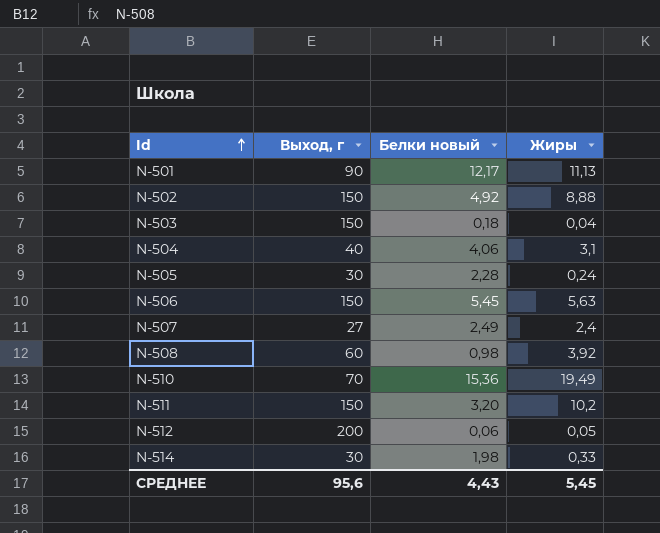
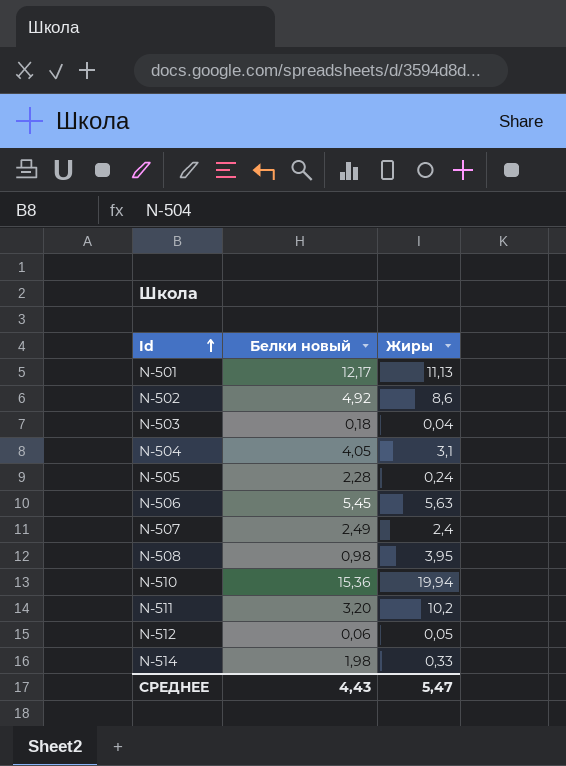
column Выход, г | position: 2 -> none
N-502 | Жиры: 8,88 -> 8,6
N-504 | Белки новый: 4,06 -> 4,05
N-508 | Жиры: 3,92 -> 3,95
N-510 | Жиры: 19,49 -> 19,94
СРЕДНЕЕ | Жиры: 5,45 -> 5,47

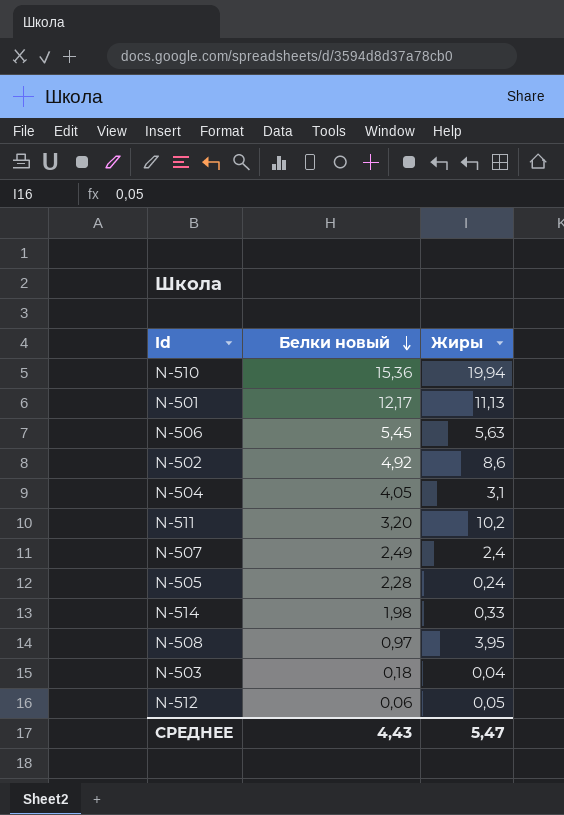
row order: Id ascending -> Белки новый descending
N-508 | Белки новый: 0,98 -> 0,97

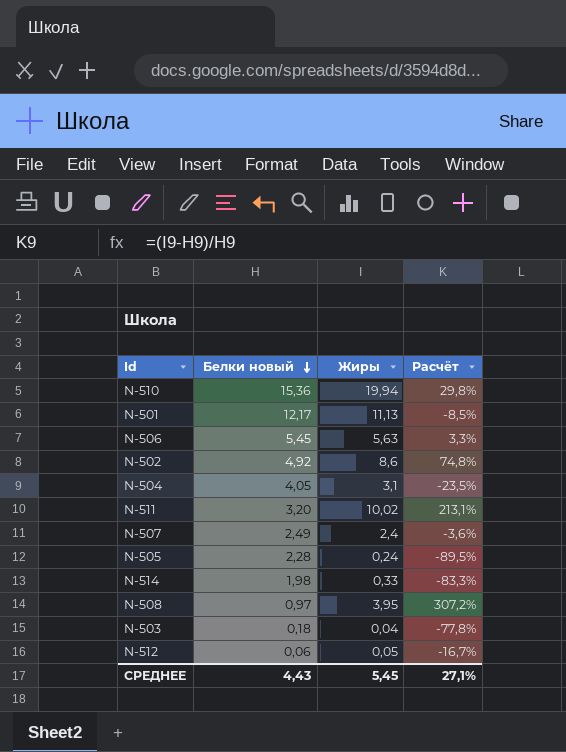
column Расчёт | formula: none -> ([Жиры] - [Белки новый]) / [Белки новый]
N-511 | Жиры: 10,2 -> 10,02
СРЕДНЕЕ | Жиры: 5,47 -> 5,45

